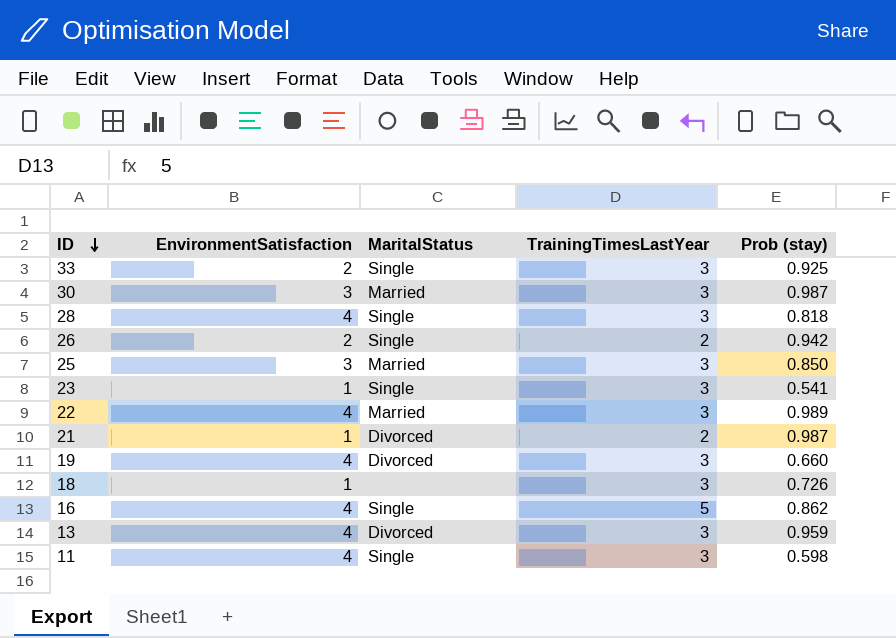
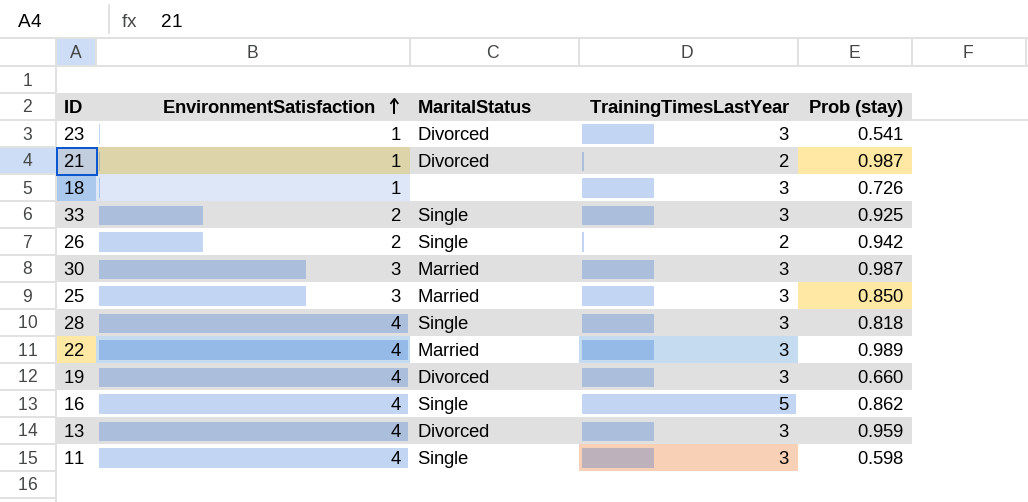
row order: ID descending -> EnvironmentSatisfaction ascending
23 | MaritalStatus: Single -> Divorced

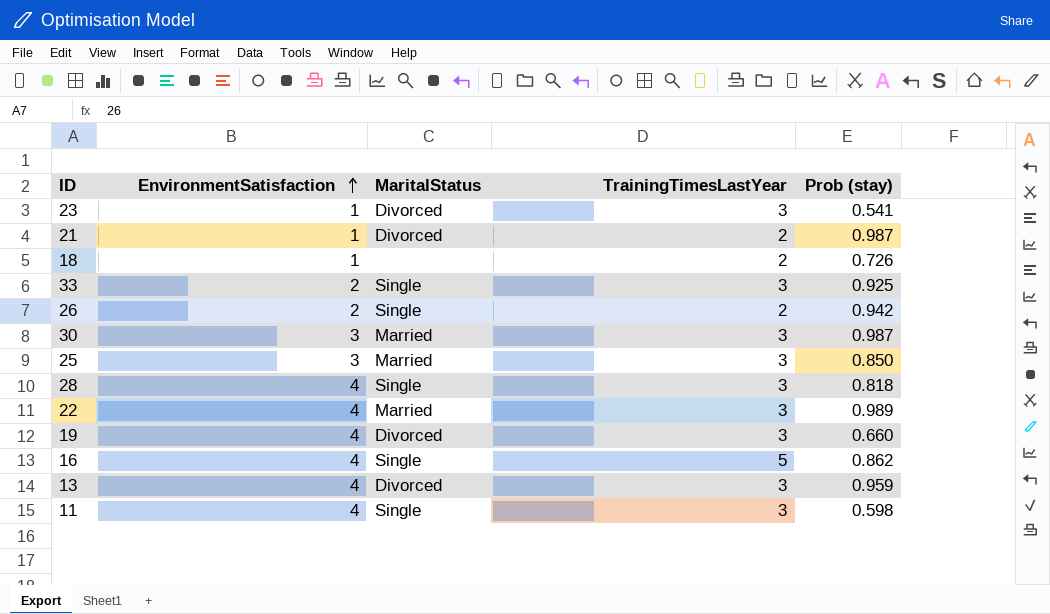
18 | TrainingTimesLastYear: 3 -> 2

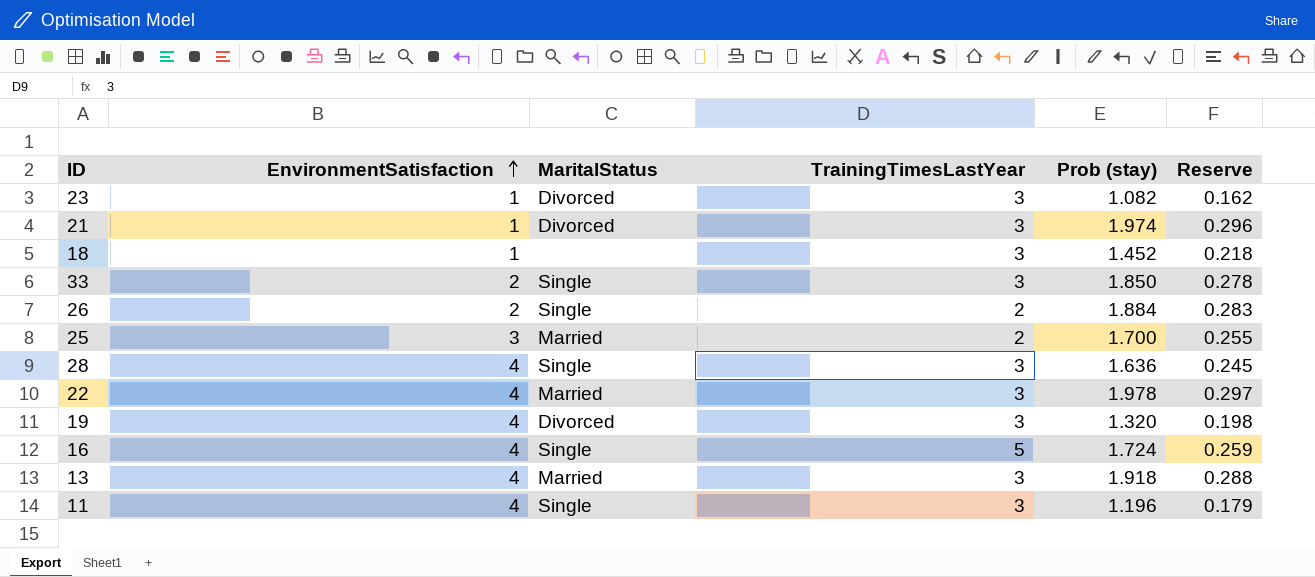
column Reserve | formula: none -> [Prob (stay)] * 0.15
row 30: 3 | Married | 3 | 0.987 -> none
23 | Prob (stay): 0.541 -> 1.082
21 | TrainingTimesLastYear: 2 -> 3
21 | Prob (stay): 0.987 -> 1.974
18 | TrainingTimesLastYear: 2 -> 3
18 | Prob (stay): 0.726 -> 1.452
33 | Prob (stay): 0.925 -> 1.850
26 | Prob (stay): 0.942 -> 1.884
25 | TrainingTimesLastYear: 3 -> 2
25 | Prob (stay): 0.850 -> 1.700
28 | Prob (stay): 0.818 -> 1.636
22 | Prob (stay): 0.989 -> 1.978
19 | Prob (stay): 0.660 -> 1.320
16 | Prob (stay): 0.862 -> 1.724
13 | MaritalStatus: Divorced -> Married
13 | Prob (stay): 0.959 -> 1.918
11 | Prob (stay): 0.598 -> 1.196

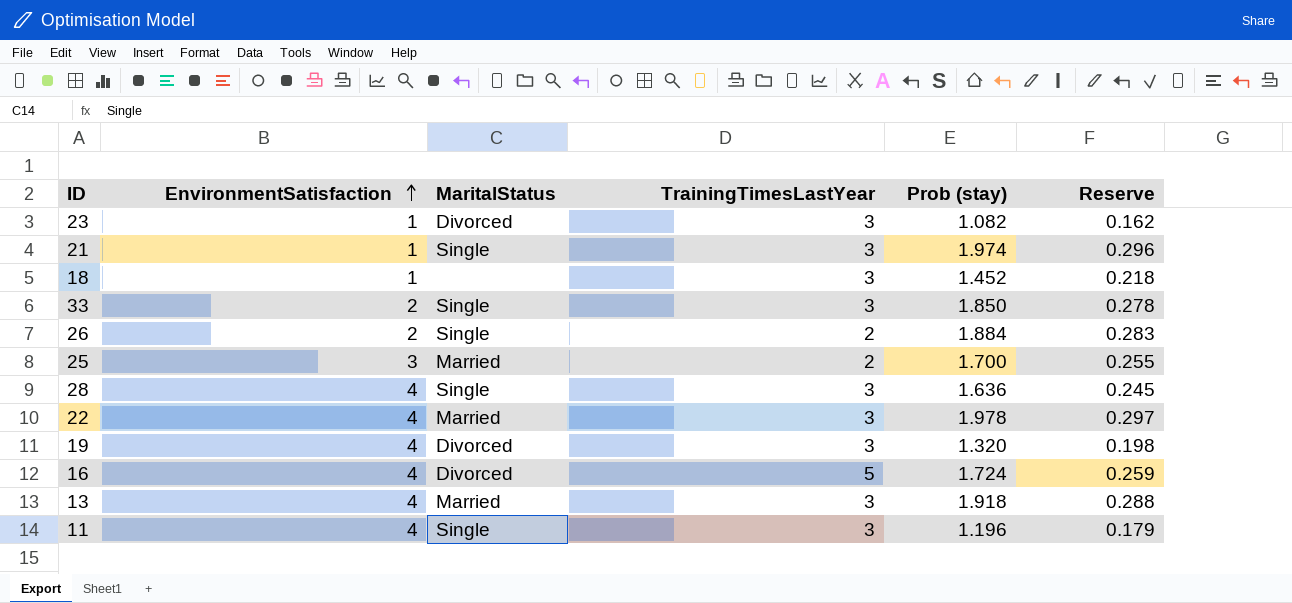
21 | MaritalStatus: Divorced -> Single
16 | MaritalStatus: Single -> Divorced

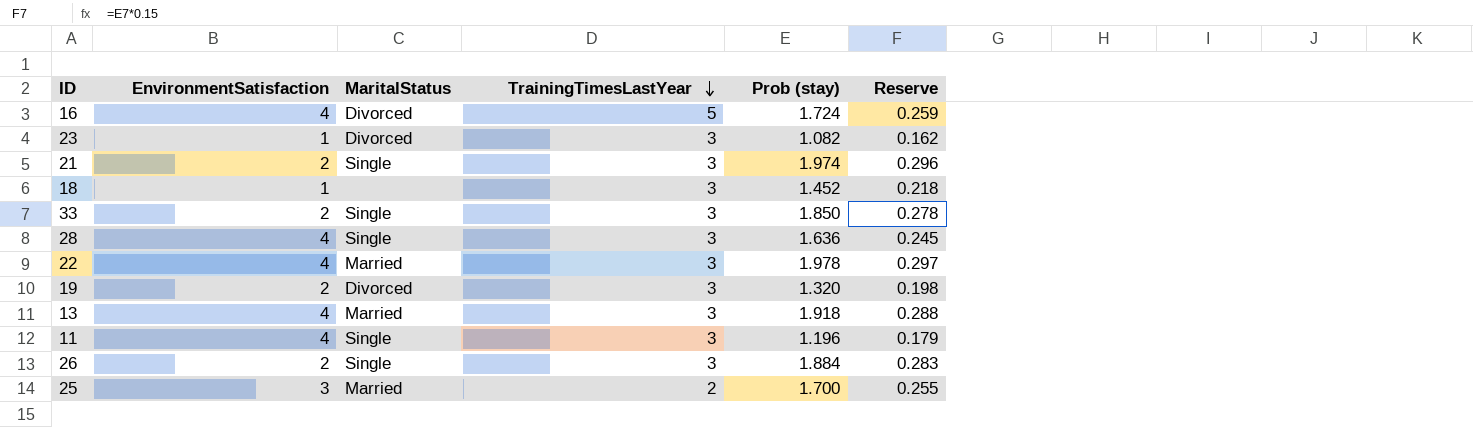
row order: EnvironmentSatisfaction ascending -> TrainingTimesLastYear descending
21 | EnvironmentSatisfaction: 1 -> 2
19 | EnvironmentSatisfaction: 4 -> 2
26 | TrainingTimesLastYear: 2 -> 3

